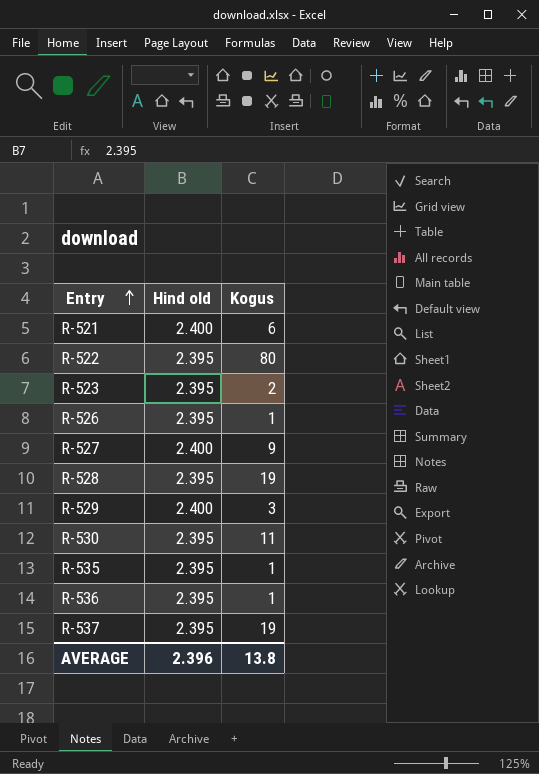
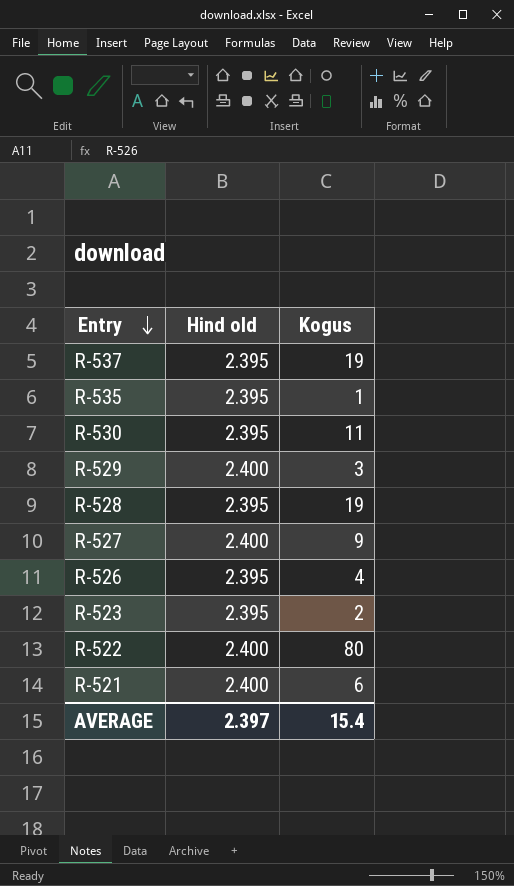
row order: Entry ascending -> Entry descending
row R-536: 2.395 | 1 -> none
R-526 | Kogus: 1 -> 4
R-522 | Hind old: 2.395 -> 2.400
AVERAGE | Hind old: 2.396 -> 2.397
AVERAGE | Kogus: 13.8 -> 15.4

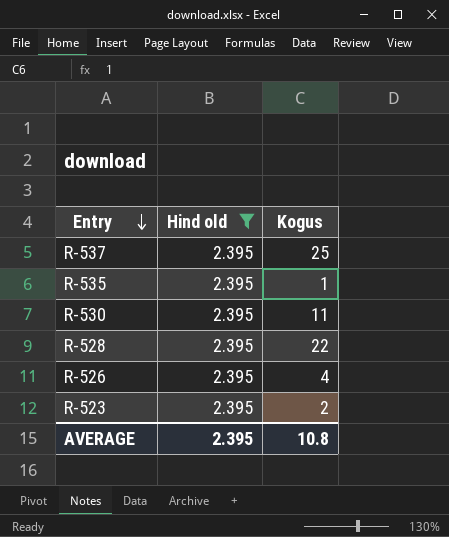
filter: none -> Hind old = 2.395
R-537 | Kogus: 19 -> 25
R-528 | Kogus: 19 -> 22
AVERAGE | Hind old: 2.397 -> 2.395
AVERAGE | Kogus: 15.4 -> 10.8

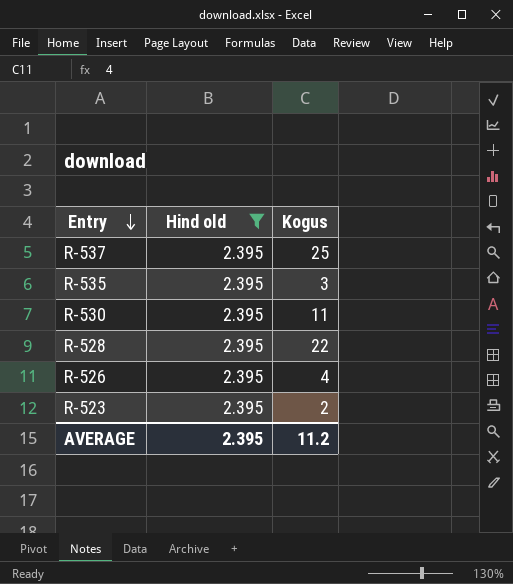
R-535 | Kogus: 1 -> 3
AVERAGE | Kogus: 10.8 -> 11.2

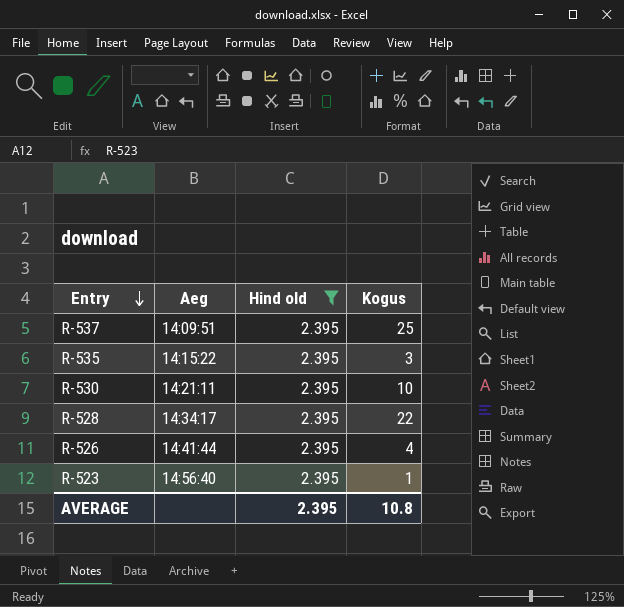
column Aeg | position: none -> 2
R-530 | Kogus: 11 -> 10
R-523 | Kogus: 2 -> 1
AVERAGE | Kogus: 11.2 -> 10.8

